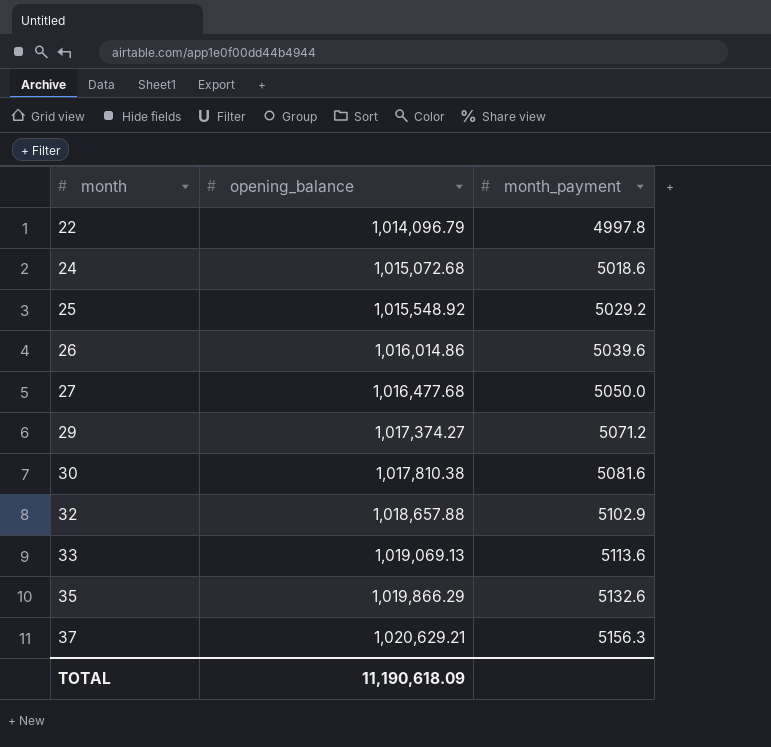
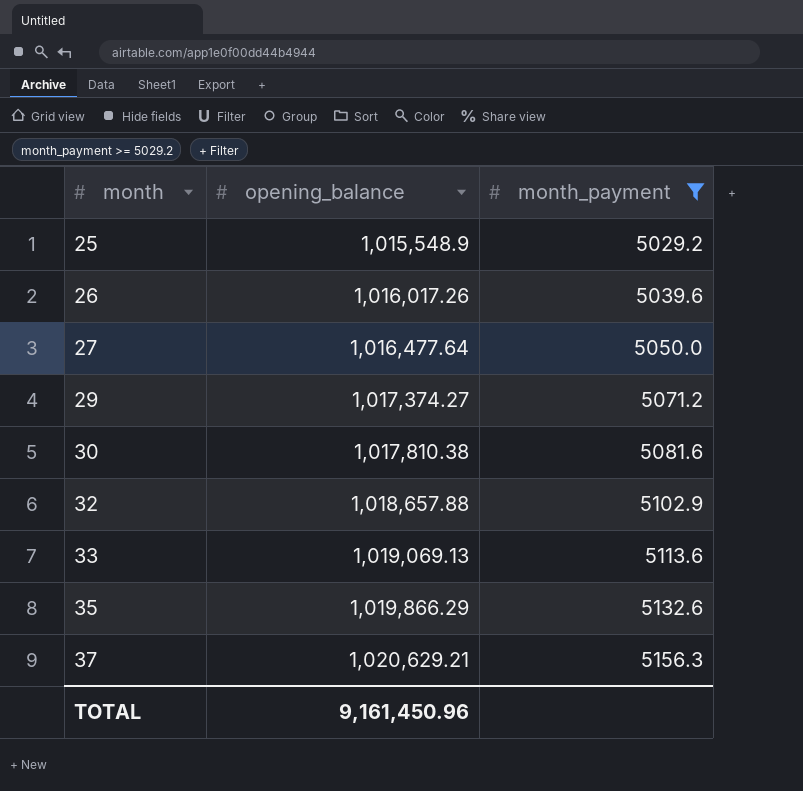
filter: none -> month_payment >= 5029.2
25 | opening_balance: 1,015,548.92 -> 1,015,548.9
26 | opening_balance: 1,016,014.86 -> 1,016,017.26
27 | opening_balance: 1,016,477.68 -> 1,016,477.64
TOTAL | opening_balance: 11,190,618.09 -> 9,161,450.96

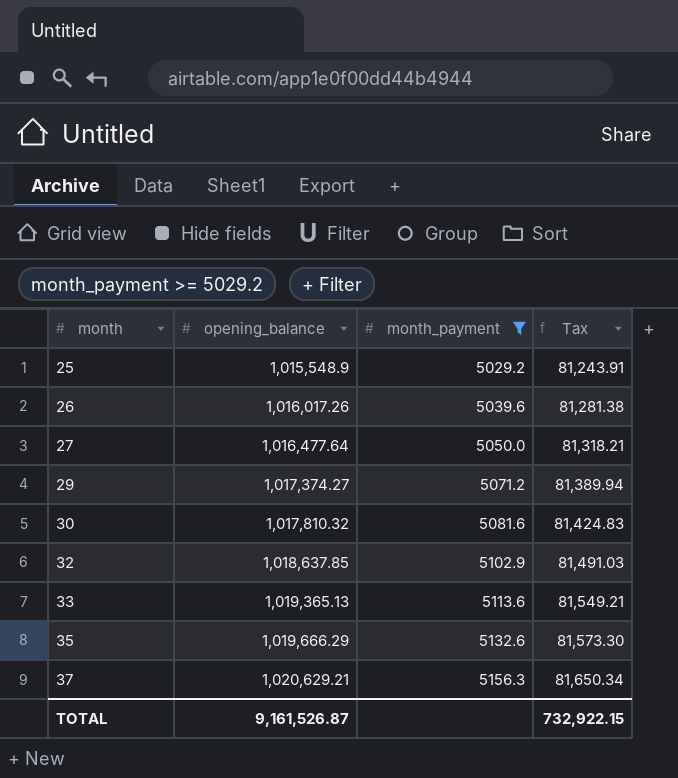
column Tax | formula: none -> [opening_balance] * 0.08
30 | opening_balance: 1,017,810.38 -> 1,017,810.32
32 | opening_balance: 1,018,657.88 -> 1,018,637.85
33 | opening_balance: 1,019,069.13 -> 1,019,365.13
35 | opening_balance: 1,019,866.29 -> 1,019,666.29
TOTAL | opening_balance: 9,161,450.96 -> 9,161,526.87

